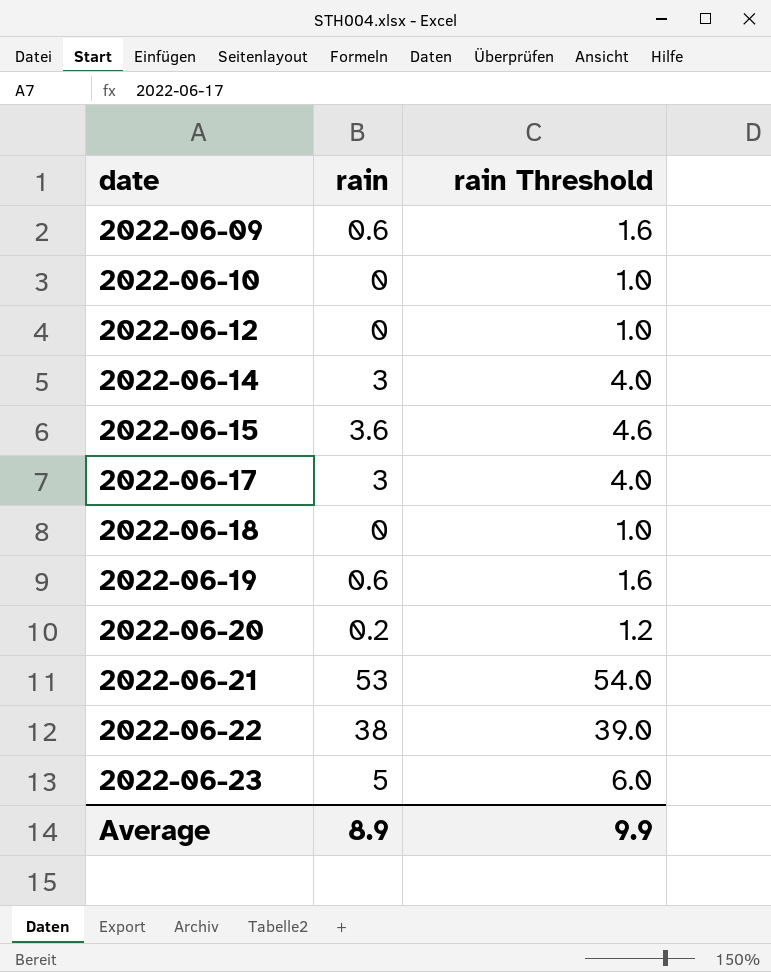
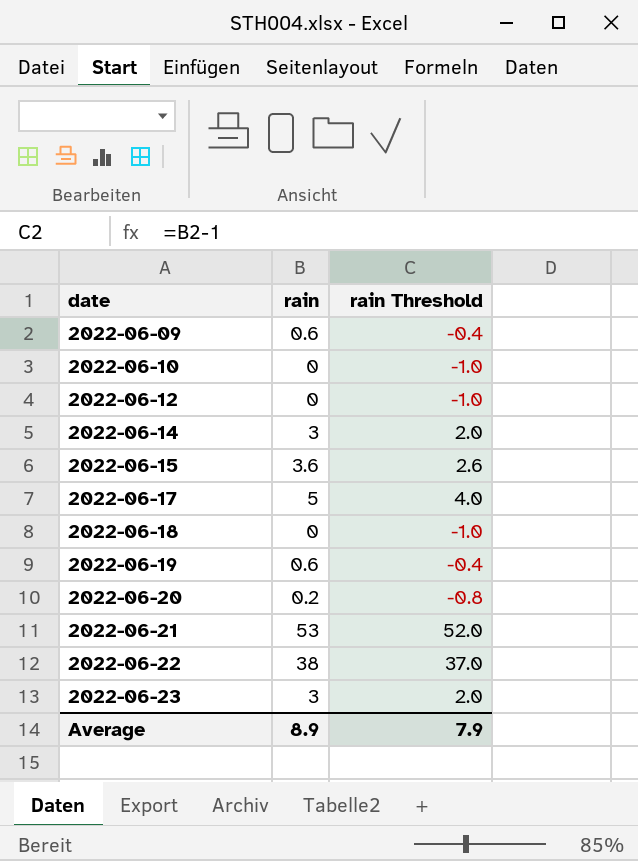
column rain Threshold | formula: [rain] + 1 -> [rain] - 1
2022-06-17 | rain: 3 -> 5
2022-06-23 | rain: 5 -> 3
Average | rain Threshold: 9.9 -> 7.9

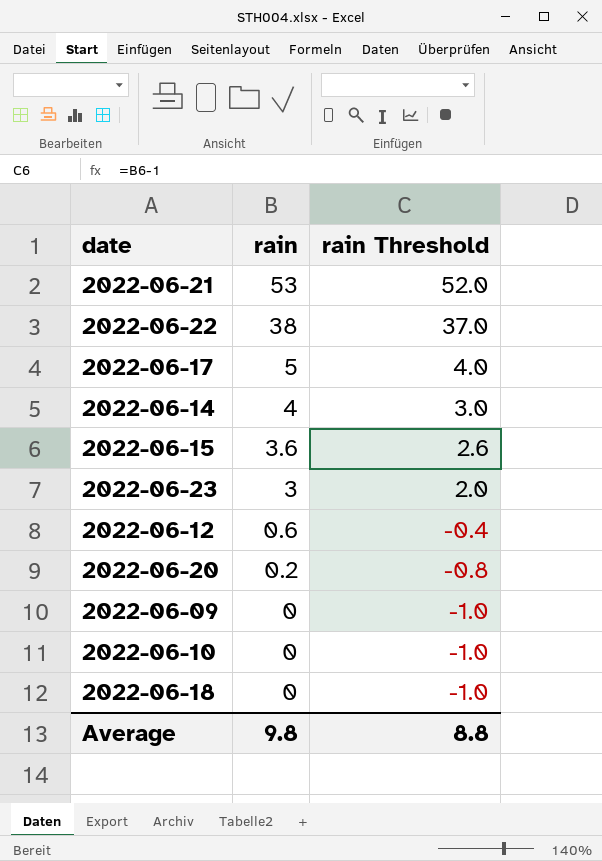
row order: date ascending -> rain descending
row 2022-06-19: 0.6 | -0.4 -> none
2022-06-14 | rain: 3 -> 4
2022-06-14 | rain Threshold: 2.0 -> 3.0
2022-06-12 | rain: 0 -> 0.6
2022-06-12 | rain Threshold: -1.0 -> -0.4
2022-06-09 | rain: 0.6 -> 0
2022-06-09 | rain Threshold: -0.4 -> -1.0
Average | rain: 8.9 -> 9.8
Average | rain Threshold: 7.9 -> 8.8

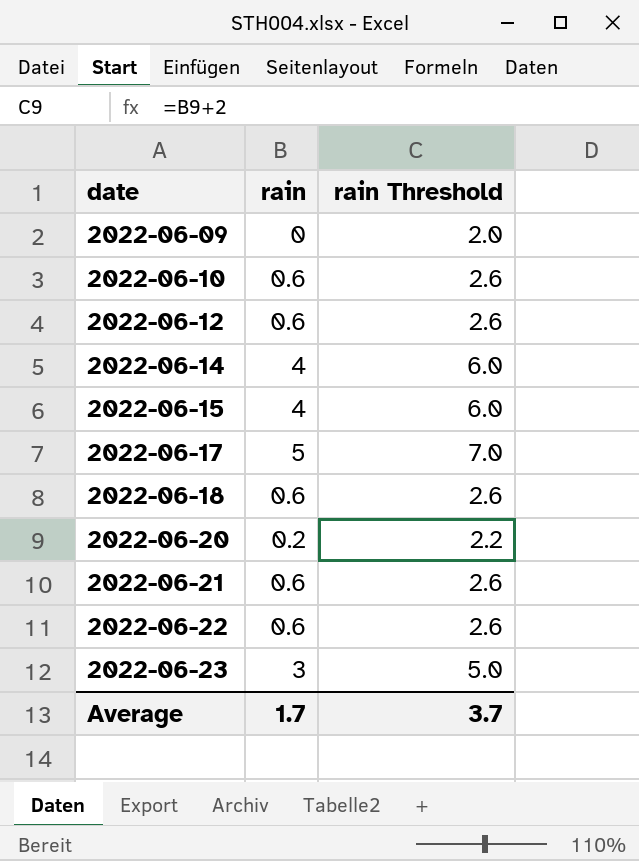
row order: rain descending -> date ascending
column rain Threshold | formula: [rain] - 1 -> [rain] + 2
2022-06-10 | rain: 0 -> 0.6
2022-06-15 | rain: 3.6 -> 4
2022-06-18 | rain: 0 -> 0.6
2022-06-21 | rain: 53 -> 0.6
2022-06-22 | rain: 38 -> 0.6
Average | rain: 9.8 -> 1.7
Average | rain Threshold: 8.8 -> 3.7

